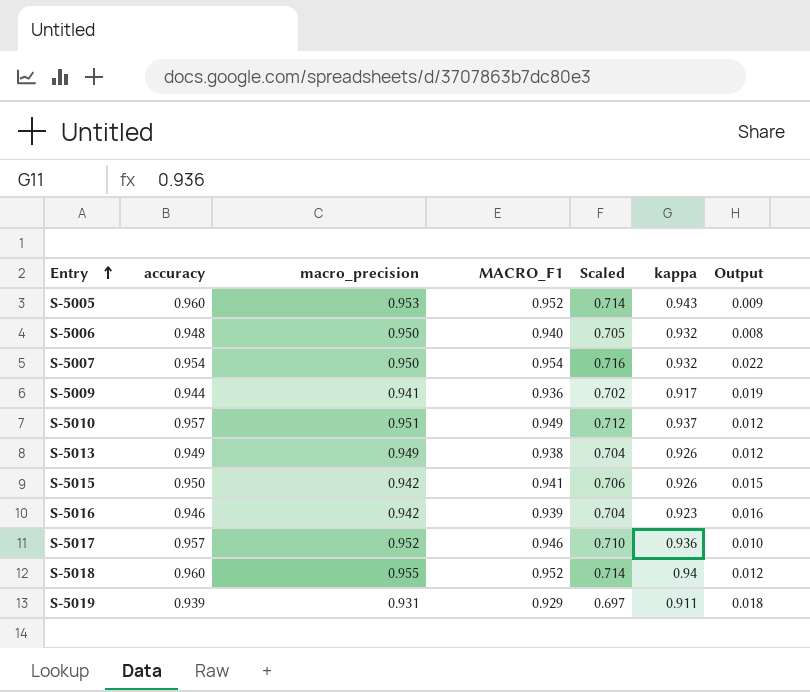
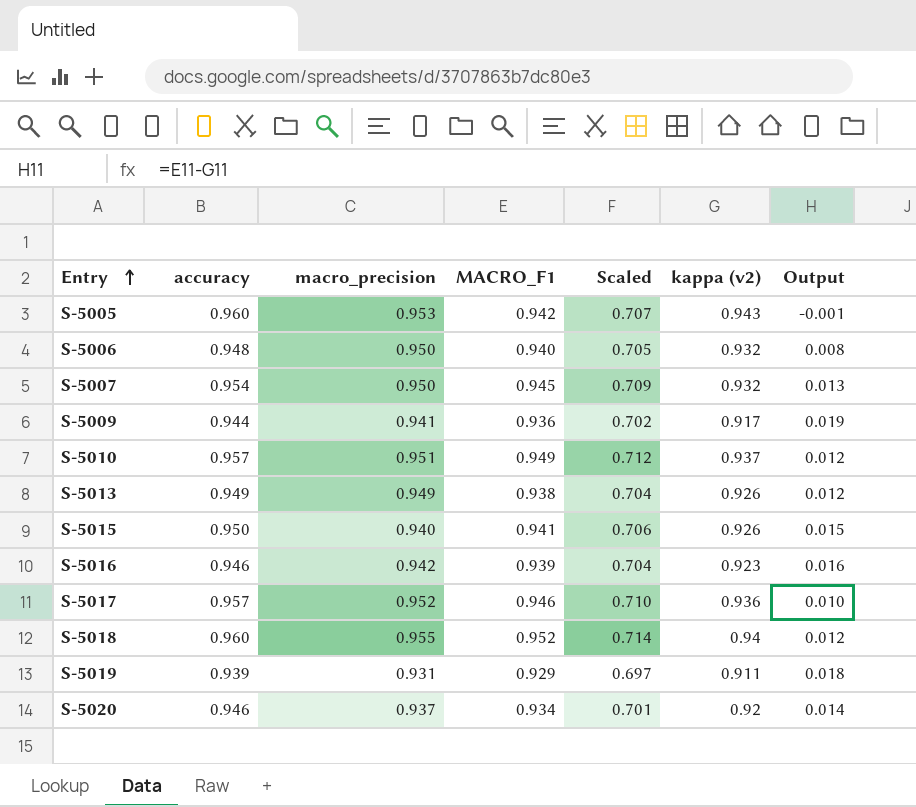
column name: kappa -> kappa (v2)
S-5005 | MACRO_F1: 0.952 -> 0.942
S-5005 | Scaled: 0.714 -> 0.707
S-5005 | Output: 0.009 -> -0.001
S-5007 | MACRO_F1: 0.954 -> 0.945
S-5007 | Scaled: 0.716 -> 0.709
S-5007 | Output: 0.022 -> 0.013
S-5015 | macro_precision: 0.942 -> 0.940
row S-5020: none -> 0.946 | 0.937 | 0.934 | 0.701 | 0.92 | 0.014

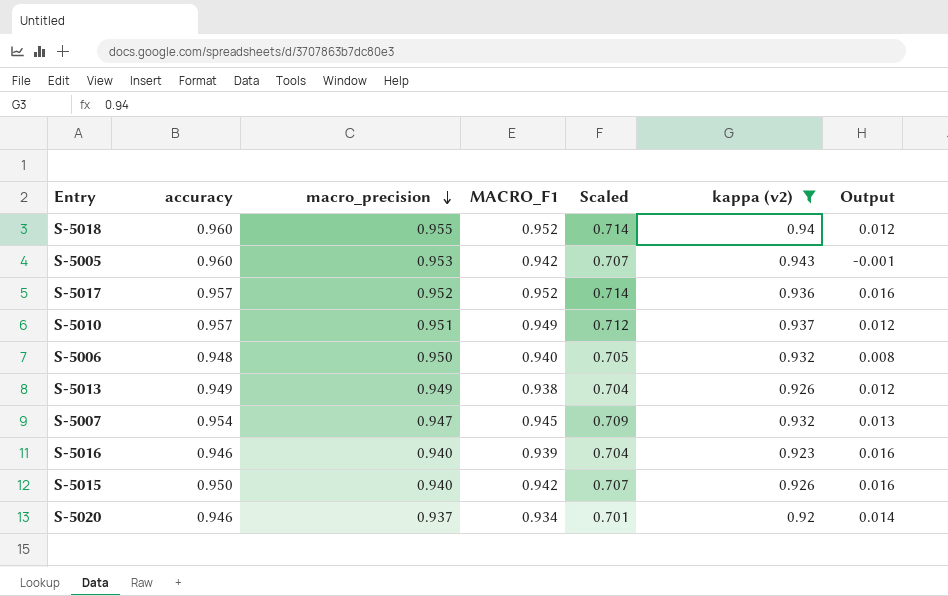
filter: none -> kappa (v2) >= 0.92
row order: Entry ascending -> macro_precision descending
S-5017 | MACRO_F1: 0.946 -> 0.952
S-5017 | Scaled: 0.710 -> 0.714
S-5017 | Output: 0.010 -> 0.016
S-5007 | macro_precision: 0.950 -> 0.947
S-5016 | macro_precision: 0.942 -> 0.940
S-5015 | MACRO_F1: 0.941 -> 0.942
S-5015 | Scaled: 0.706 -> 0.707
S-5015 | Output: 0.015 -> 0.016

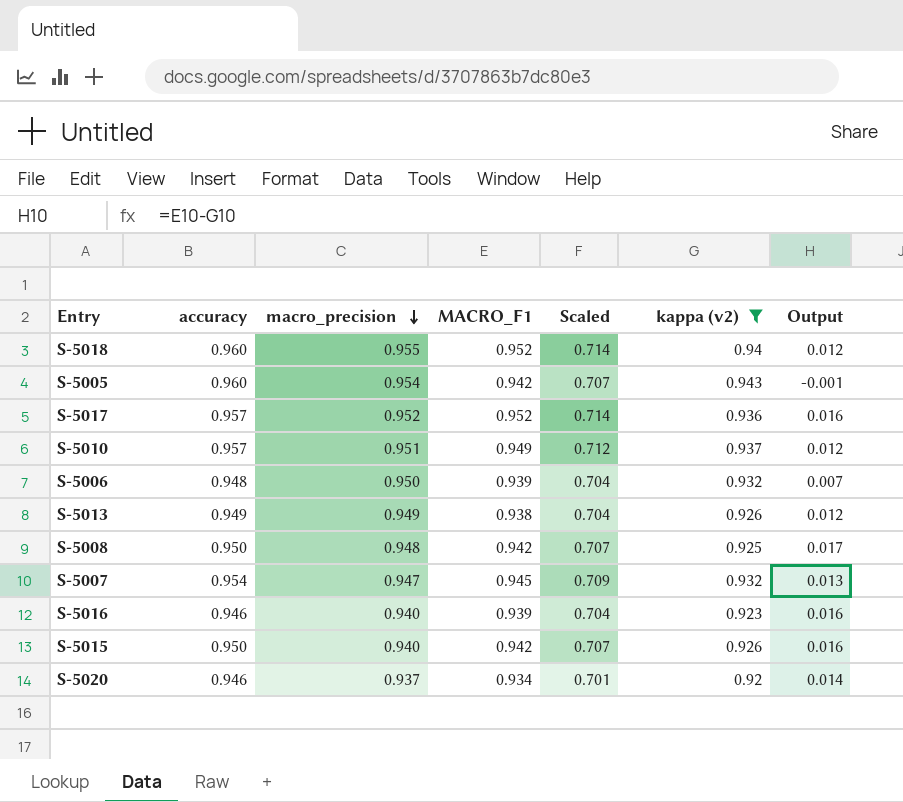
S-5005 | macro_precision: 0.953 -> 0.954
S-5006 | MACRO_F1: 0.940 -> 0.939
S-5006 | Scaled: 0.705 -> 0.704
S-5006 | Output: 0.008 -> 0.007
row S-5008: none -> 0.950 | 0.948 | 0.942 | 0.707 | 0.925 | 0.017

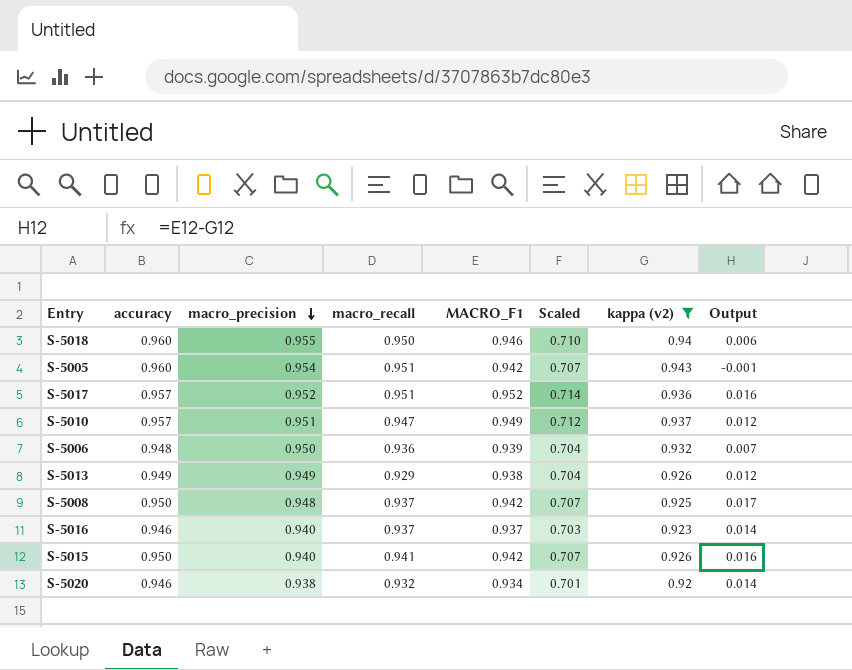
column macro_recall | position: none -> 4
row S-5007: 0.954 | 0.947 | 0.945 | 0.709 | 0.932 | 0.013 -> none
S-5018 | MACRO_F1: 0.952 -> 0.946
S-5018 | Scaled: 0.714 -> 0.710
S-5018 | Output: 0.012 -> 0.006
S-5016 | MACRO_F1: 0.939 -> 0.937
S-5016 | Scaled: 0.704 -> 0.703
S-5016 | Output: 0.016 -> 0.014
S-5020 | macro_precision: 0.937 -> 0.938

